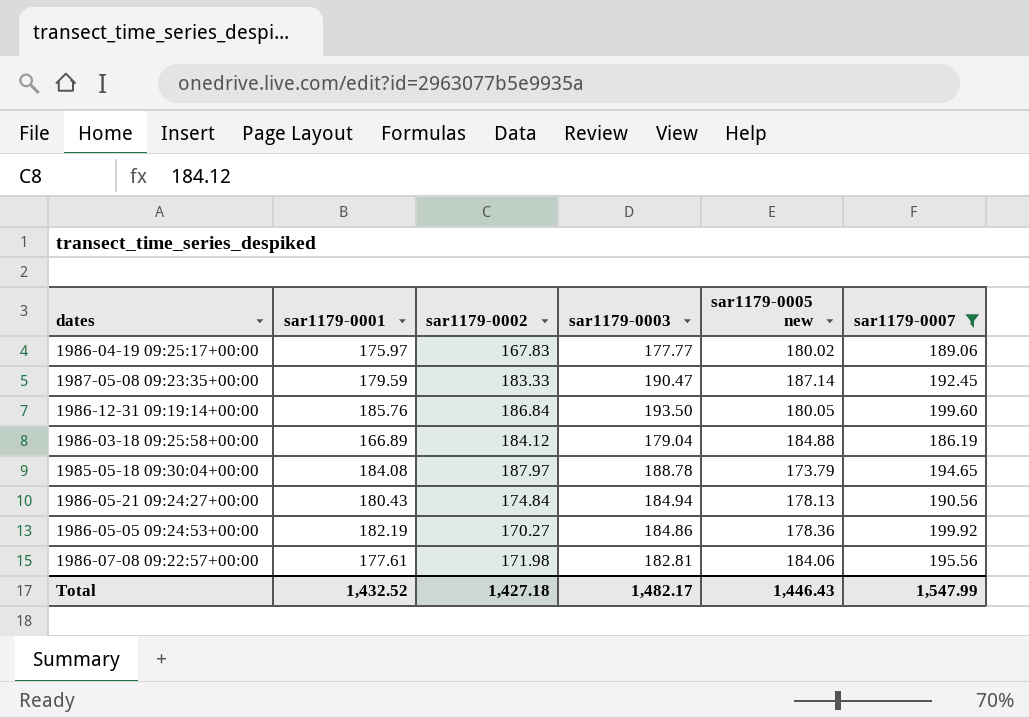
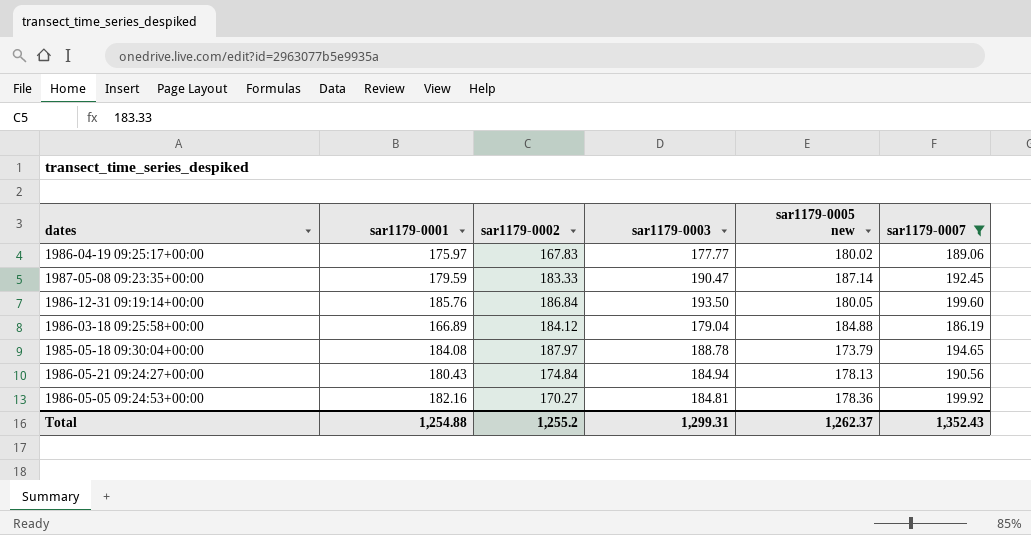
row 1986-07-08 09:22:57+00:00: 177.61 | 171.98 | 182.81 | 184.06 | 195.56 -> none
1986-05-05 09:24:53+00:00 | sar1179-0001: 182.19 -> 182.16
1986-05-05 09:24:53+00:00 | sar1179-0003: 184.86 -> 184.81
Total | sar1179-0001: 1,432.52 -> 1,254.88
Total | sar1179-0002: 1,427.18 -> 1,255.2
Total | sar1179-0003: 1,482.17 -> 1,299.31
Total | sar1179-0005 new: 1,446.43 -> 1,262.37
Total | sar1179-0007: 1,547.99 -> 1,352.43

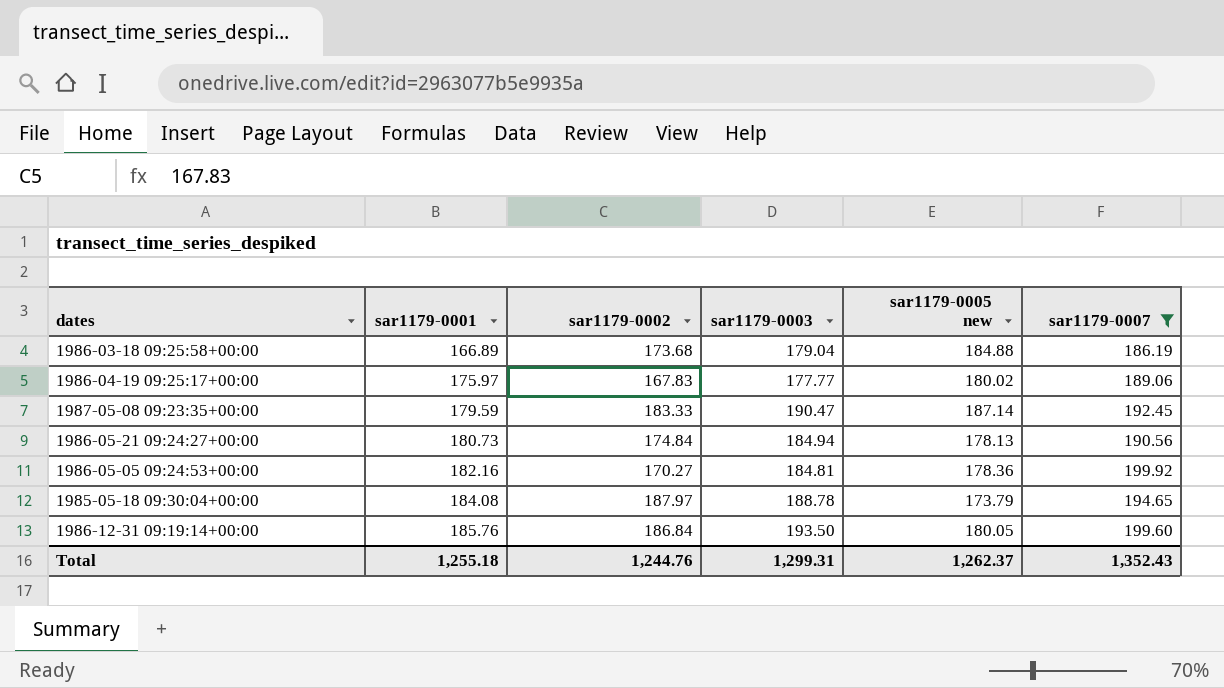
row order: none -> sar1179-0001 ascending
1986-03-18 09:25:58+00:00 | sar1179-0002: 184.12 -> 173.68
1986-05-21 09:24:27+00:00 | sar1179-0001: 180.43 -> 180.73
Total | sar1179-0001: 1,254.88 -> 1,255.18
Total | sar1179-0002: 1,255.2 -> 1,244.76

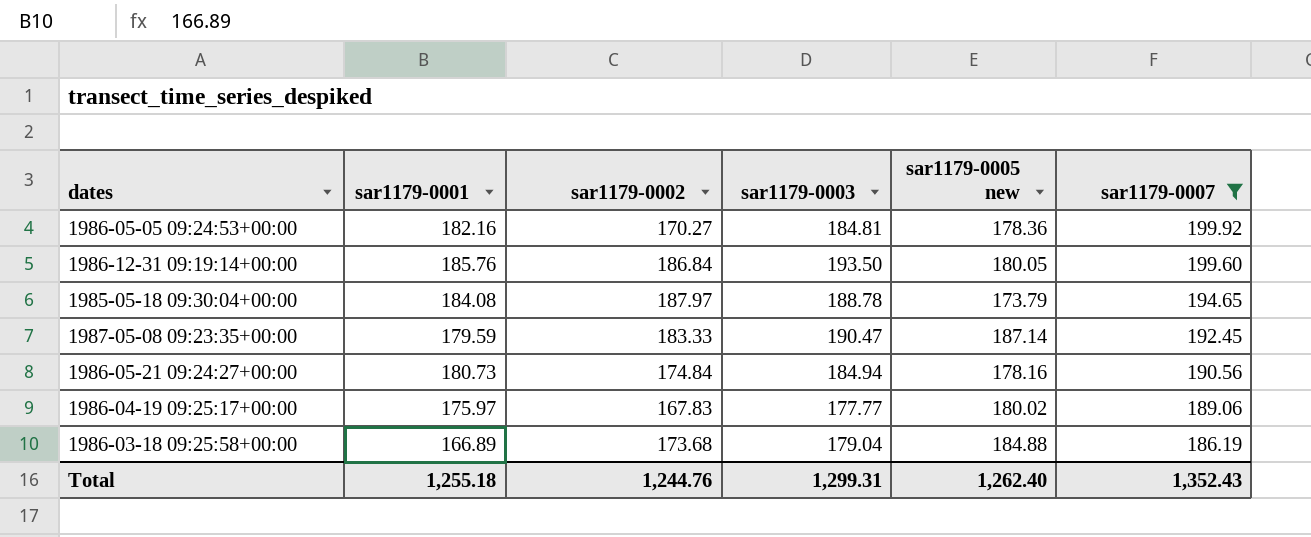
row order: sar1179-0001 ascending -> sar1179-0007 descending
1986-05-21 09:24:27+00:00 | sar1179-0005 new: 178.13 -> 178.16
Total | sar1179-0005 new: 1,262.37 -> 1,262.40

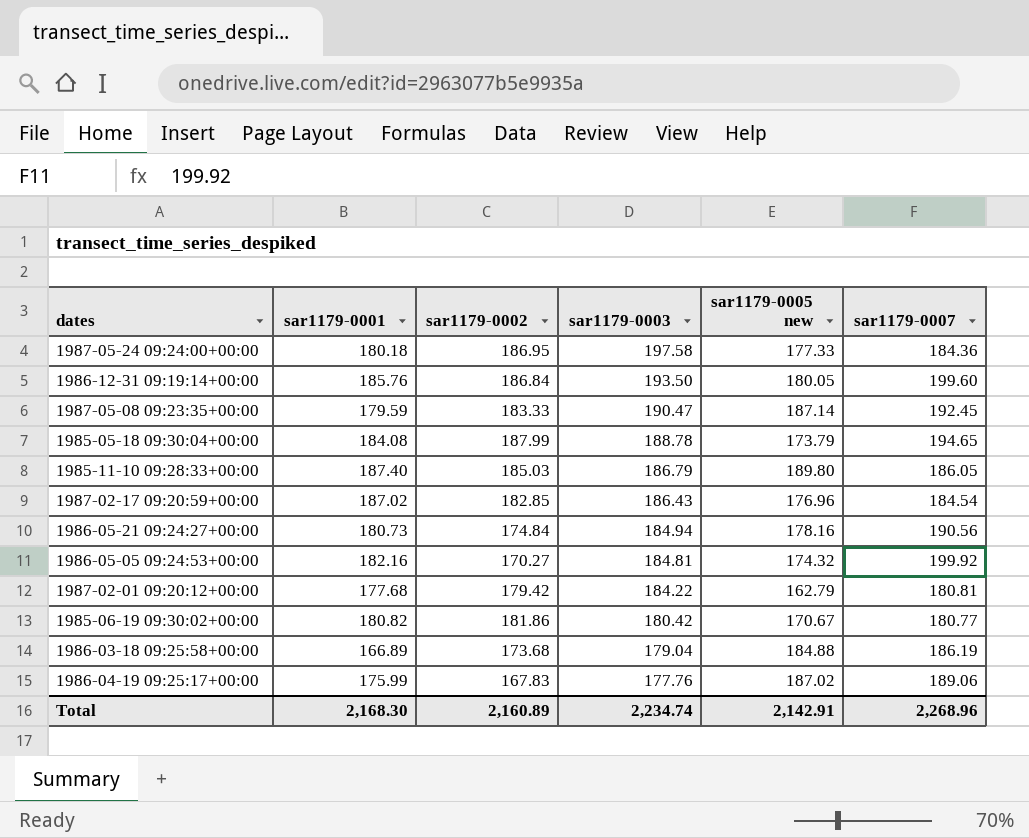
filter: sar1179-0007 >= 186.19 -> none
row order: sar1179-0007 descending -> sar1179-0003 descending
1985-05-18 09:30:04+00:00 | sar1179-0002: 187.97 -> 187.99
1986-05-05 09:24:53+00:00 | sar1179-0005 new: 178.36 -> 174.32
1986-04-19 09:25:17+00:00 | sar1179-0001: 175.97 -> 175.99
1986-04-19 09:25:17+00:00 | sar1179-0003: 177.77 -> 177.76
1986-04-19 09:25:17+00:00 | sar1179-0005 new: 180.02 -> 187.02
Total | sar1179-0001: 1,255.18 -> 2,168.30
Total | sar1179-0002: 1,244.76 -> 2,160.89
Total | sar1179-0003: 1,299.31 -> 2,234.74
Total | sar1179-0005 new: 1,262.40 -> 2,142.91
Total | sar1179-0007: 1,352.43 -> 2,268.96

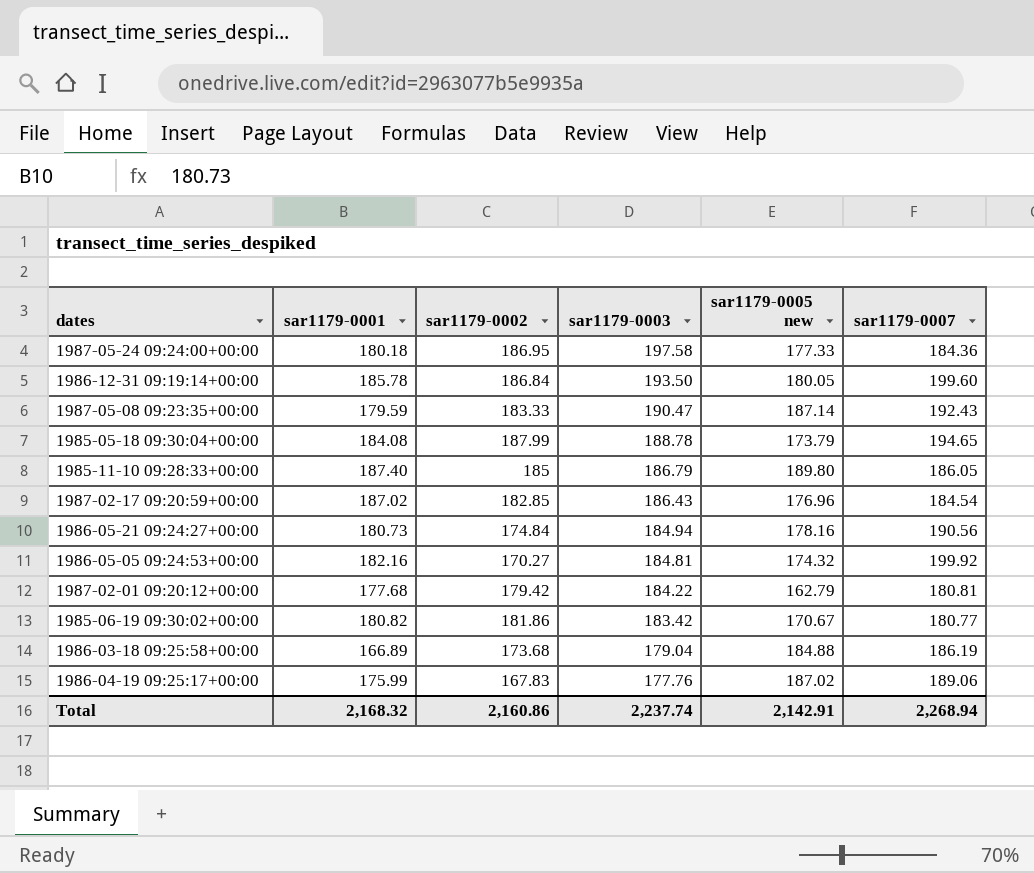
1986-12-31 09:19:14+00:00 | sar1179-0001: 185.76 -> 185.78
1987-05-08 09:23:35+00:00 | sar1179-0007: 192.45 -> 192.43
1985-11-10 09:28:33+00:00 | sar1179-0002: 185.03 -> 185
1985-06-19 09:30:02+00:00 | sar1179-0003: 180.42 -> 183.42
Total | sar1179-0001: 2,168.30 -> 2,168.32
Total | sar1179-0002: 2,160.89 -> 2,160.86
Total | sar1179-0003: 2,234.74 -> 2,237.74
Total | sar1179-0007: 2,268.96 -> 2,268.94

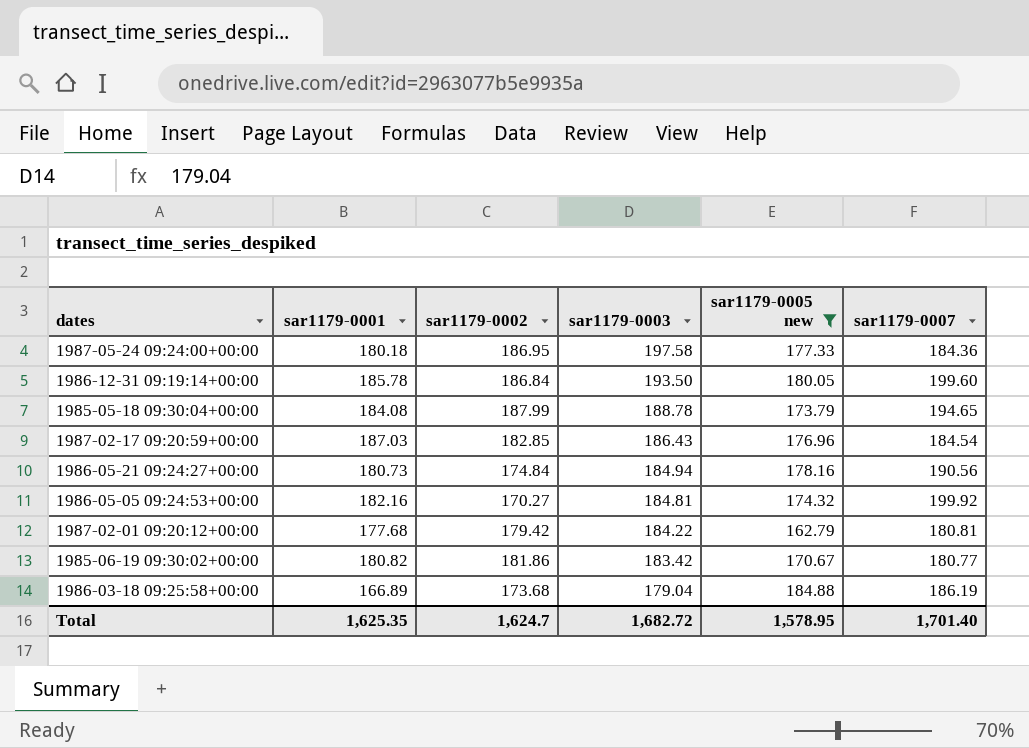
filter: none -> sar1179-0005 new <= 184.88
1987-02-17 09:20:59+00:00 | sar1179-0001: 187.02 -> 187.03
Total | sar1179-0001: 2,168.32 -> 1,625.35
Total | sar1179-0002: 2,160.86 -> 1,624.7
Total | sar1179-0003: 2,237.74 -> 1,682.72
Total | sar1179-0005 new: 2,142.91 -> 1,578.95
Total | sar1179-0007: 2,268.94 -> 1,701.40

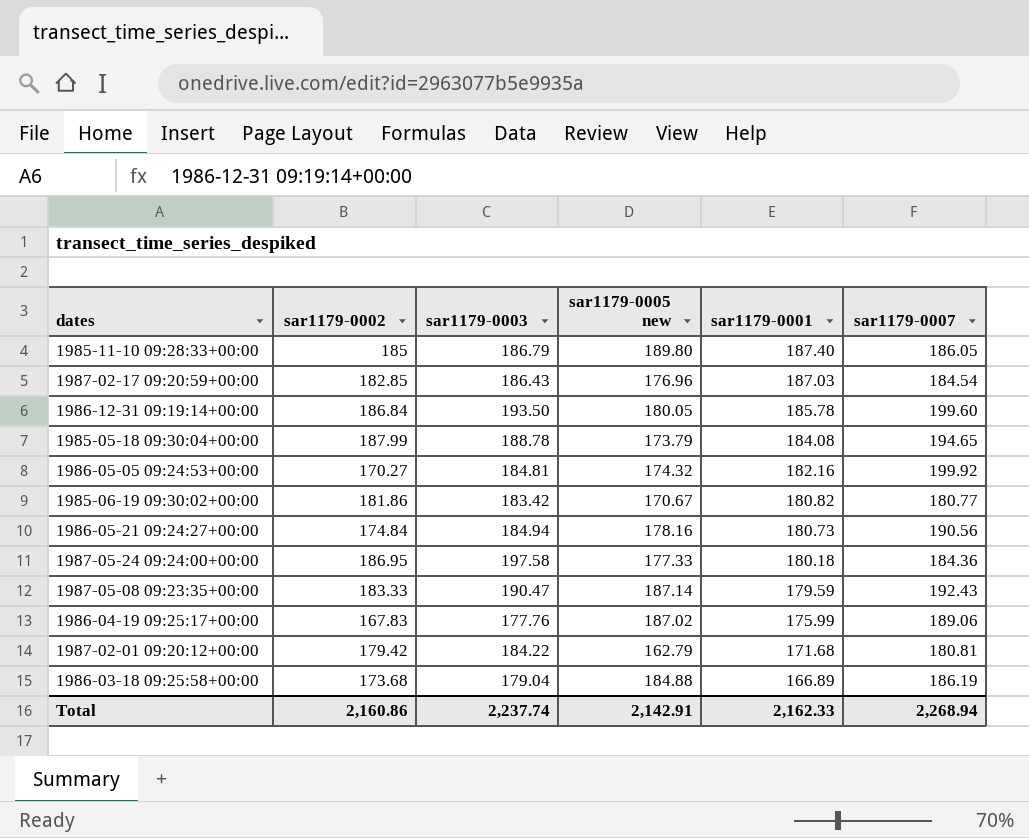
filter: sar1179-0005 new <= 184.88 -> none
row order: sar1179-0003 descending -> sar1179-0001 descending
column sar1179-0001 | position: 2 -> 5
1987-02-01 09:20:12+00:00 | sar1179-0001: 177.68 -> 171.68
Total | sar1179-0002: 1,624.7 -> 2,160.86
Total | sar1179-0003: 1,682.72 -> 2,237.74
Total | sar1179-0005 new: 1,578.95 -> 2,142.91
Total | sar1179-0001: 1,625.35 -> 2,162.33
Total | sar1179-0007: 1,701.40 -> 2,268.94

